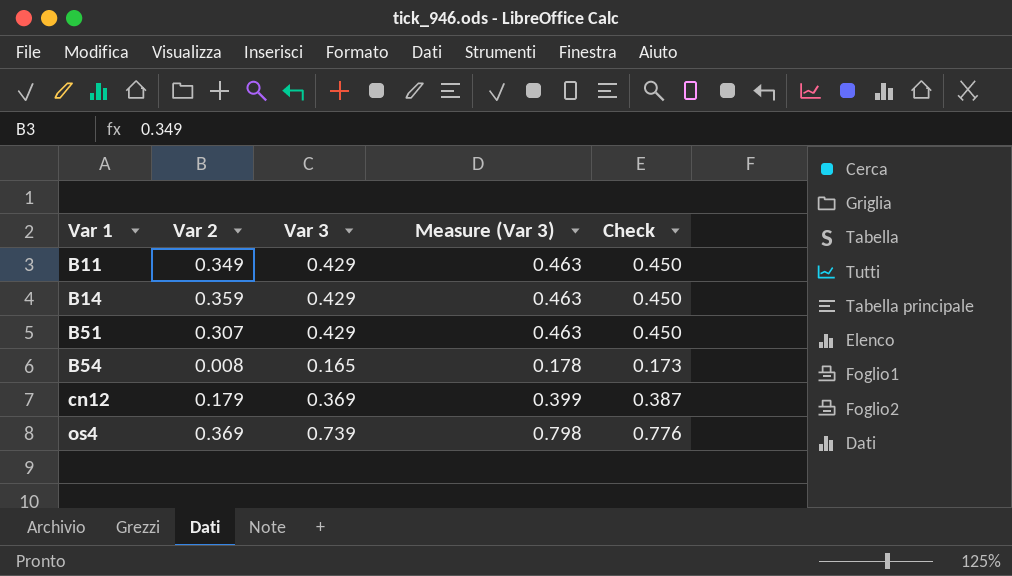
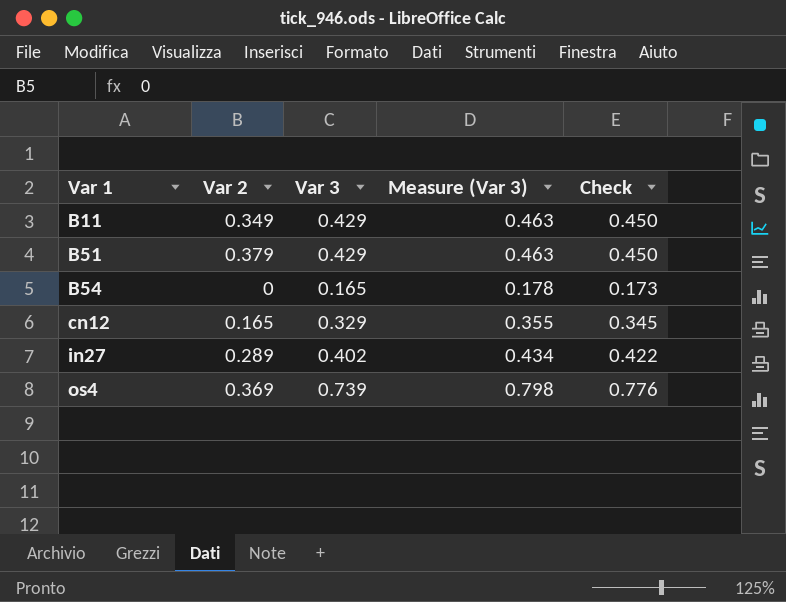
row B14: 0.359 | 0.429 | 0.463 | 0.450 -> none
B51 | Var 2: 0.307 -> 0.379
B54 | Var 2: 0.008 -> 0
cn12 | Var 2: 0.179 -> 0.165
cn12 | Var 3: 0.369 -> 0.329
cn12 | Measure (Var 3): 0.399 -> 0.355
cn12 | Check: 0.387 -> 0.345
row in27: none -> 0.289 | 0.402 | 0.434 | 0.422

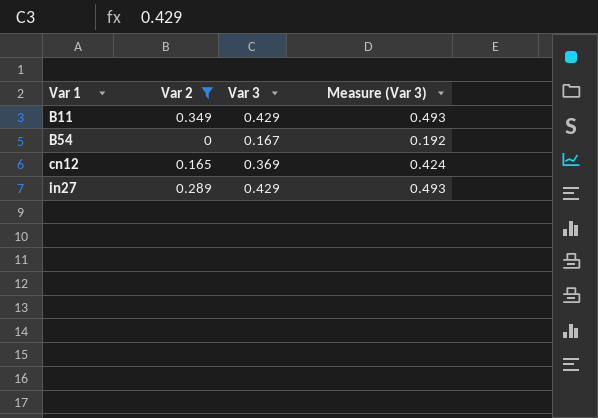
filter: none -> Var 2 <= 0.349
column Check | formula: [Var 3] * 1.05 -> none
column Measure (Var 3) | formula: [Var 3] * 1.08 -> [Var 3] * 1.15
B54 | Var 3: 0.165 -> 0.167
cn12 | Var 3: 0.329 -> 0.369
in27 | Var 3: 0.402 -> 0.429

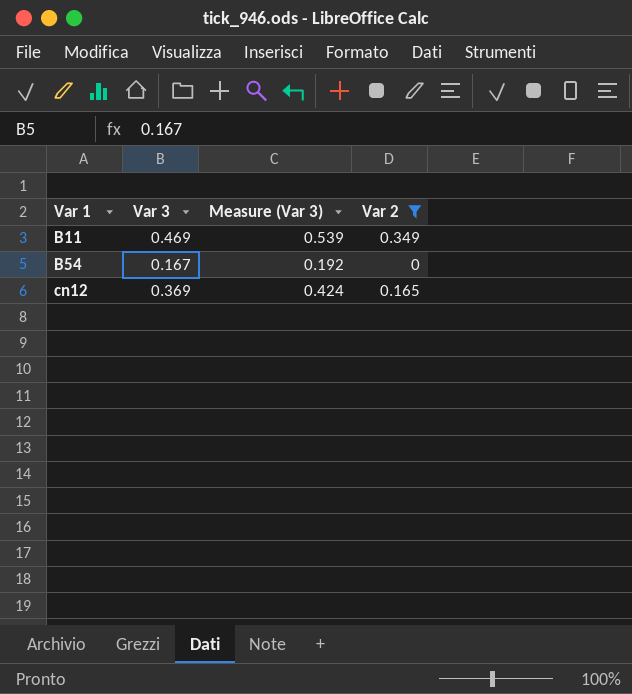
column Var 2 | position: 2 -> 4
row in27: 0.289 | 0.429 | 0.493 -> none
B11 | Var 3: 0.429 -> 0.469
B11 | Measure (Var 3): 0.493 -> 0.539

